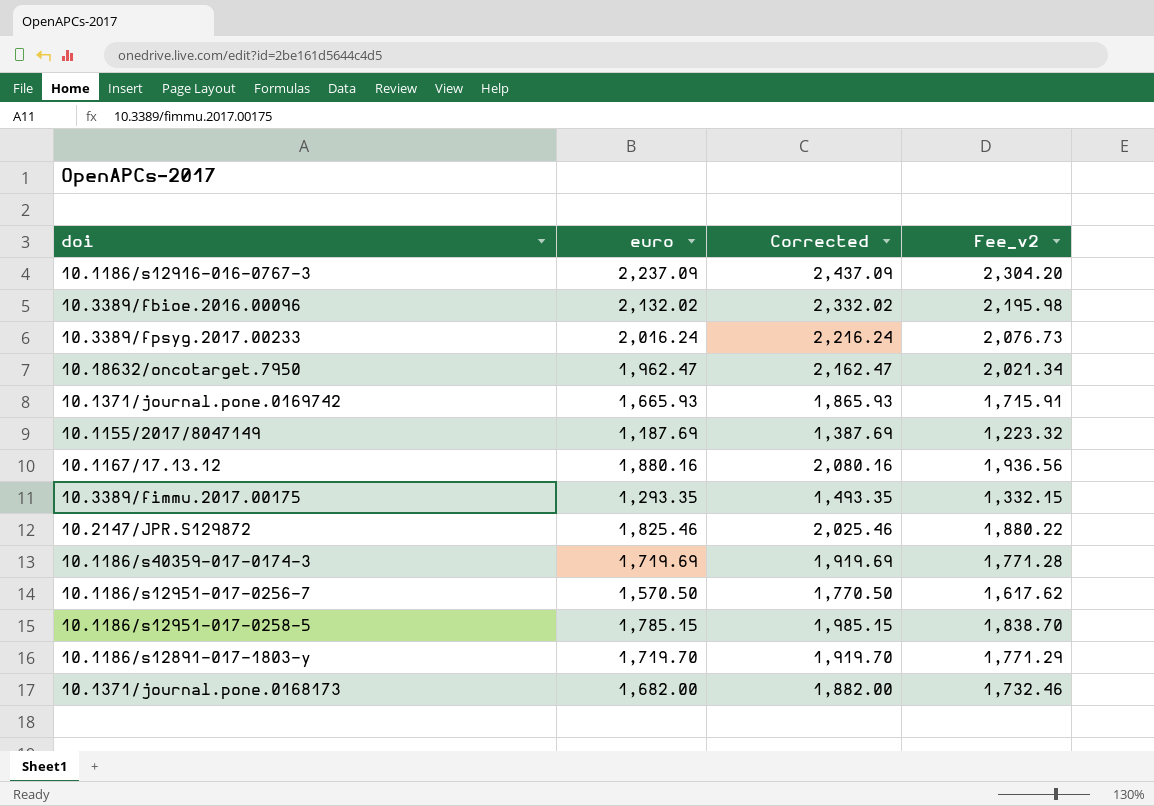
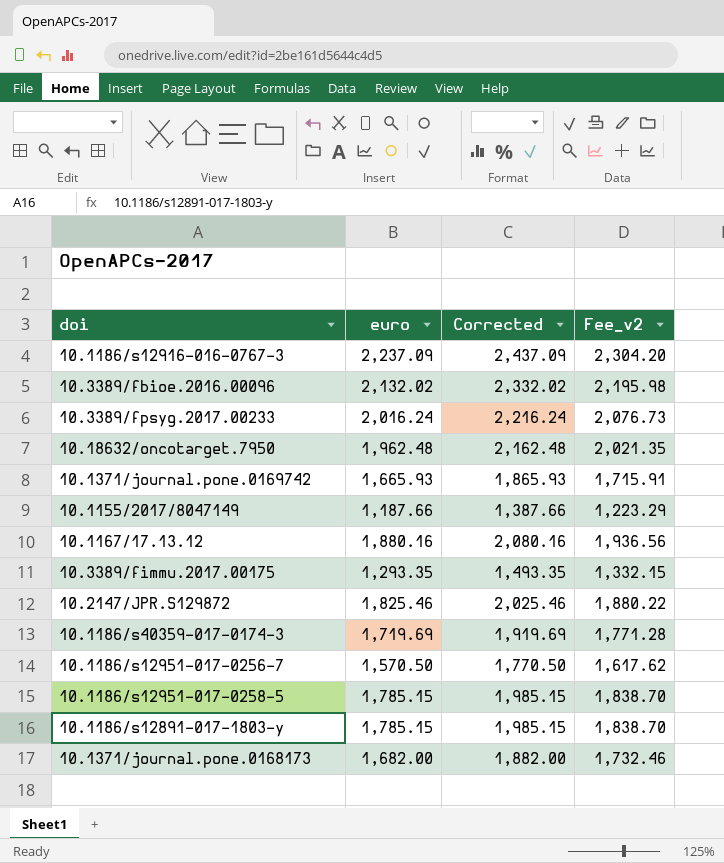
10.18632/oncotarget.7950 | euro: 1,962.47 -> 1,962.48
10.18632/oncotarget.7950 | Corrected: 2,162.47 -> 2,162.48
10.18632/oncotarget.7950 | Fee_v2: 2,021.34 -> 2,021.35
10.1155/2017/8047149 | euro: 1,187.69 -> 1,187.66
10.1155/2017/8047149 | Corrected: 1,387.69 -> 1,387.66
10.1155/2017/8047149 | Fee_v2: 1,223.32 -> 1,223.29
10.1186/s12891-017-1803-y | euro: 1,719.70 -> 1,785.15
10.1186/s12891-017-1803-y | Corrected: 1,919.70 -> 1,985.15
10.1186/s12891-017-1803-y | Fee_v2: 1,771.29 -> 1,838.70

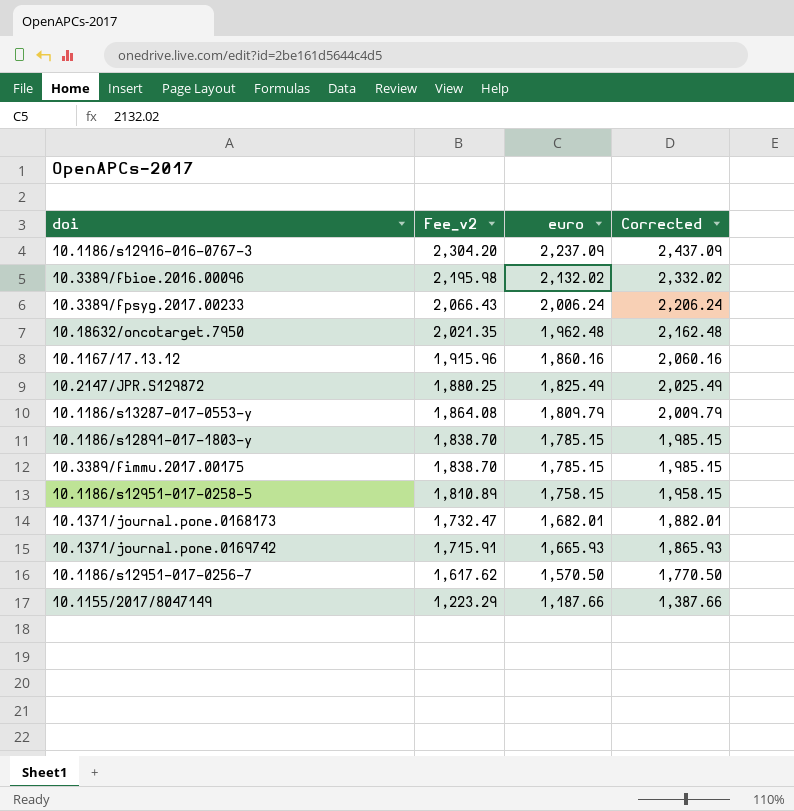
row order: none -> Fee_v2 descending
column Fee_v2 | position: 4 -> 2
row 10.1186/s40359-017-0174-3: 1,719.69 | 1,919.69 | 1,771.28 -> none
10.3389/fpsyg.2017.00233 | Fee_v2: 2,076.73 -> 2,066.43
10.3389/fpsyg.2017.00233 | euro: 2,016.24 -> 2,006.24
10.3389/fpsyg.2017.00233 | Corrected: 2,216.24 -> 2,206.24
10.1167/17.13.12 | Fee_v2: 1,936.56 -> 1,915.96
10.1167/17.13.12 | euro: 1,880.16 -> 1,860.16
10.1167/17.13.12 | Corrected: 2,080.16 -> 2,060.16
10.2147/JPR.S129872 | Fee_v2: 1,880.22 -> 1,880.25
10.2147/JPR.S129872 | euro: 1,825.46 -> 1,825.49
10.2147/JPR.S129872 | Corrected: 2,025.46 -> 2,025.49
row 10.1186/s13287-017-0553-y: none -> 1,864.08 | 1,809.79 | 2,009.79
10.3389/fimmu.2017.00175 | Fee_v2: 1,332.15 -> 1,838.70
10.3389/fimmu.2017.00175 | euro: 1,293.35 -> 1,785.15
10.3389/fimmu.2017.00175 | Corrected: 1,493.35 -> 1,985.15
10.1186/s12951-017-0258-5 | Fee_v2: 1,838.70 -> 1,810.89
10.1186/s12951-017-0258-5 | euro: 1,785.15 -> 1,758.15
10.1186/s12951-017-0258-5 | Corrected: 1,985.15 -> 1,958.15
10.1371/journal.pone.0168173 | Fee_v2: 1,732.46 -> 1,732.47
10.1371/journal.pone.0168173 | euro: 1,682.00 -> 1,682.01
10.1371/journal.pone.0168173 | Corrected: 1,882.00 -> 1,882.01

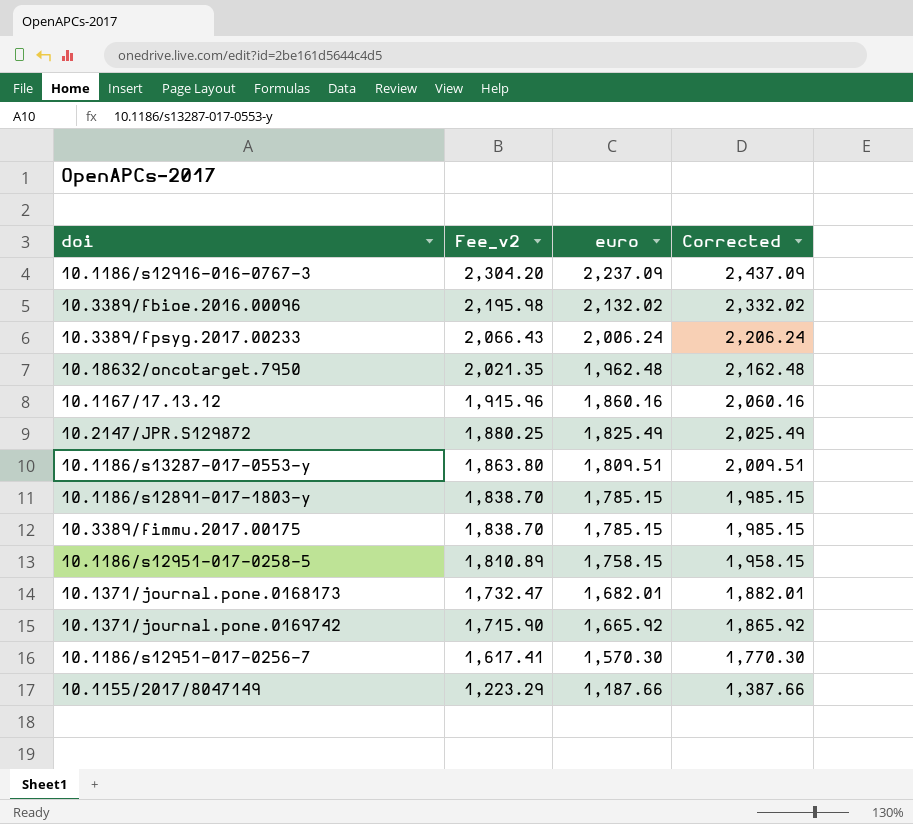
10.1186/s13287-017-0553-y | Fee_v2: 1,864.08 -> 1,863.80
10.1186/s13287-017-0553-y | euro: 1,809.79 -> 1,809.51
10.1186/s13287-017-0553-y | Corrected: 2,009.79 -> 2,009.51
10.1371/journal.pone.0169742 | Fee_v2: 1,715.91 -> 1,715.90
10.1371/journal.pone.0169742 | euro: 1,665.93 -> 1,665.92
10.1371/journal.pone.0169742 | Corrected: 1,865.93 -> 1,865.92
10.1186/s12951-017-0256-7 | Fee_v2: 1,617.62 -> 1,617.41
10.1186/s12951-017-0256-7 | euro: 1,570.50 -> 1,570.30
10.1186/s12951-017-0256-7 | Corrected: 1,770.50 -> 1,770.30

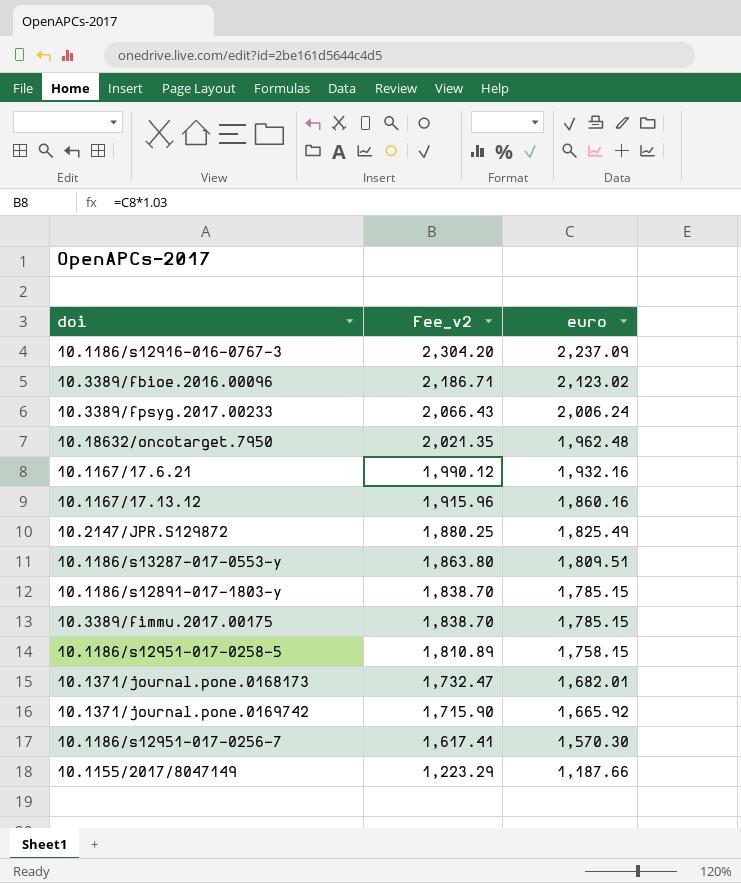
column Corrected | formula: [euro] + 200 -> none
10.3389/fbioe.2016.00096 | Fee_v2: 2,195.98 -> 2,186.71
10.3389/fbioe.2016.00096 | euro: 2,132.02 -> 2,123.02
row 10.1167/17.6.21: none -> 1,990.12 | 1,932.16

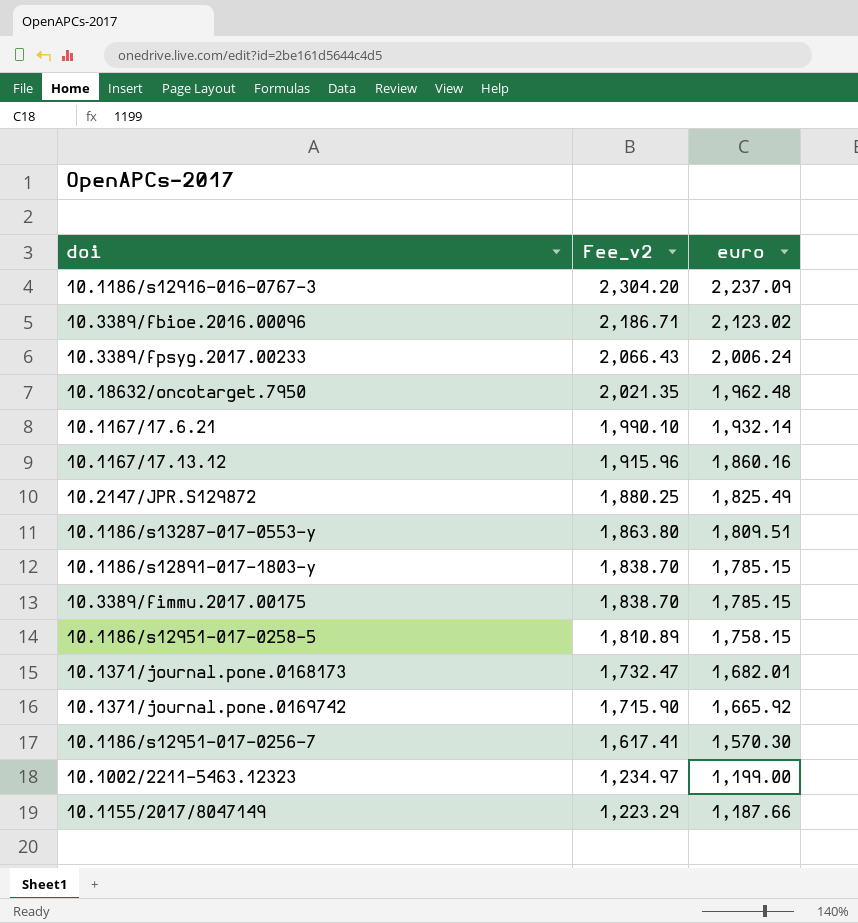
10.1167/17.6.21 | Fee_v2: 1,990.12 -> 1,990.10
10.1167/17.6.21 | euro: 1,932.16 -> 1,932.14
row 10.1002/2211-5463.12323: none -> 1,234.97 | 1,199.00

